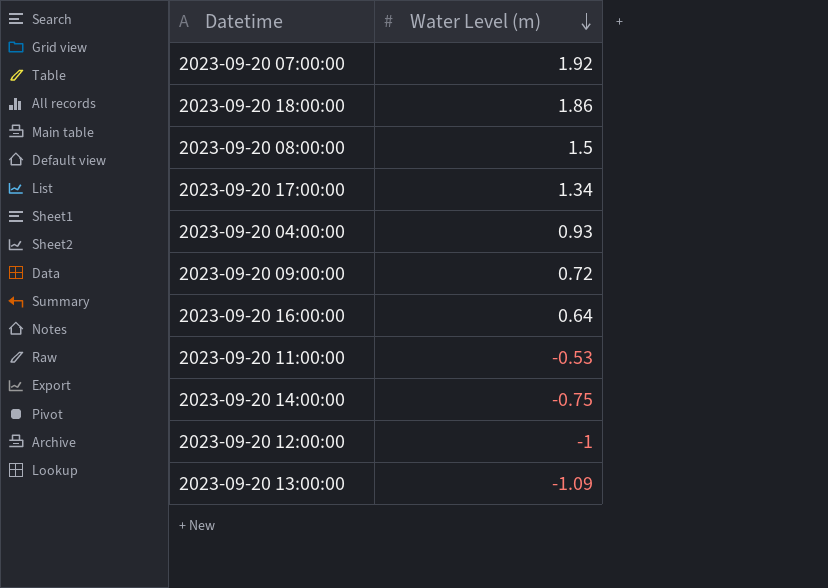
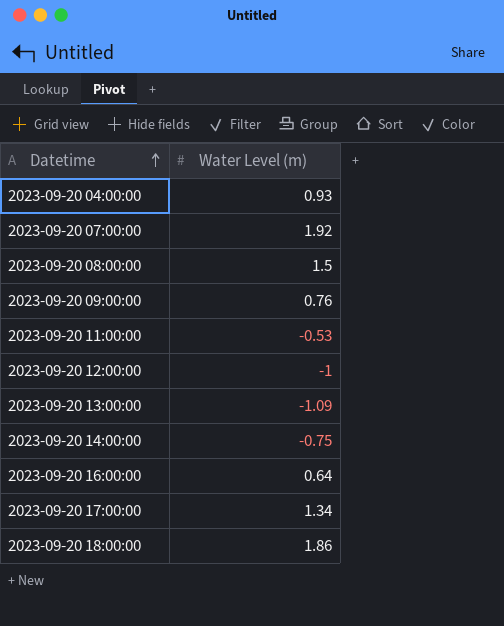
row order: Water Level (m) descending -> Datetime ascending
2023-09-20 09:00:00 | Water Level (m): 0.72 -> 0.76

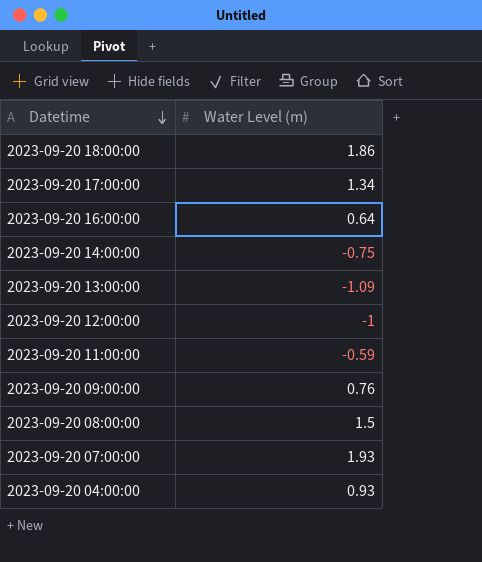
row order: Datetime ascending -> Datetime descending
2023-09-20 11:00:00 | Water Level (m): -0.53 -> -0.59
2023-09-20 07:00:00 | Water Level (m): 1.92 -> 1.93

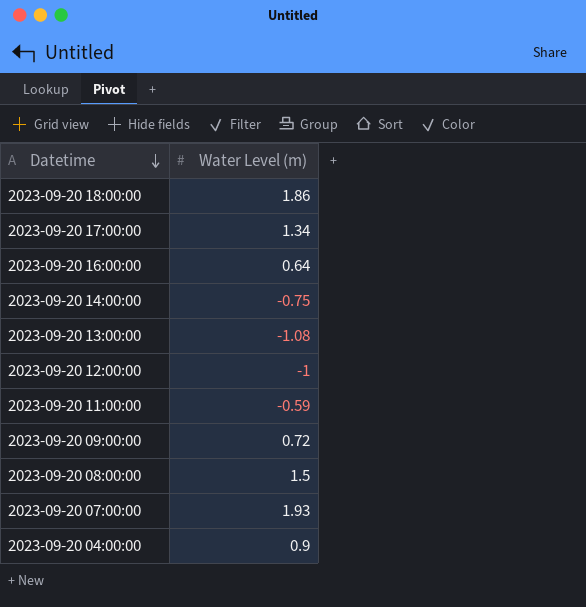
2023-09-20 13:00:00 | Water Level (m): -1.09 -> -1.08
2023-09-20 09:00:00 | Water Level (m): 0.76 -> 0.72
2023-09-20 04:00:00 | Water Level (m): 0.93 -> 0.9

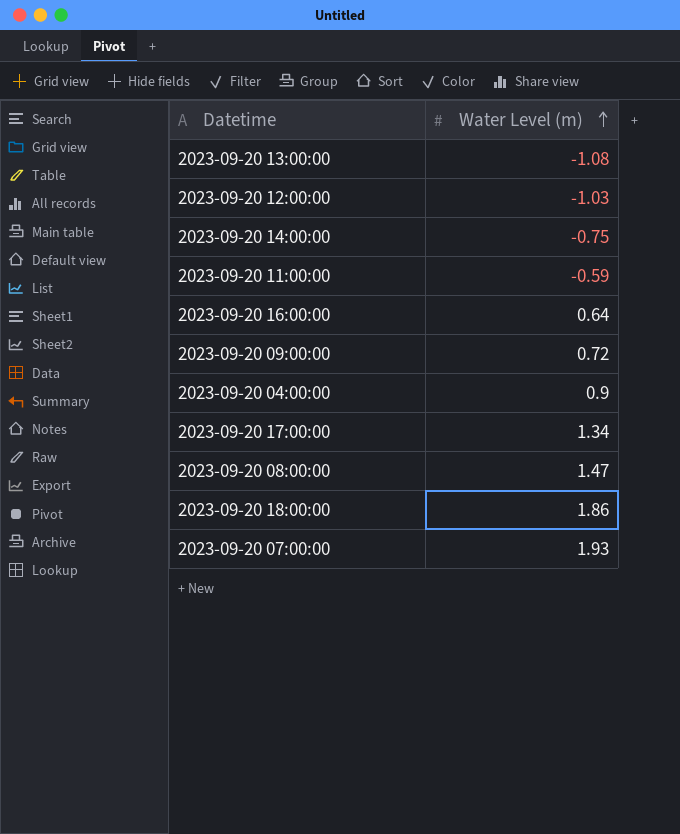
row order: Datetime descending -> Water Level (m) ascending
2023-09-20 12:00:00 | Water Level (m): -1 -> -1.03
2023-09-20 08:00:00 | Water Level (m): 1.5 -> 1.47

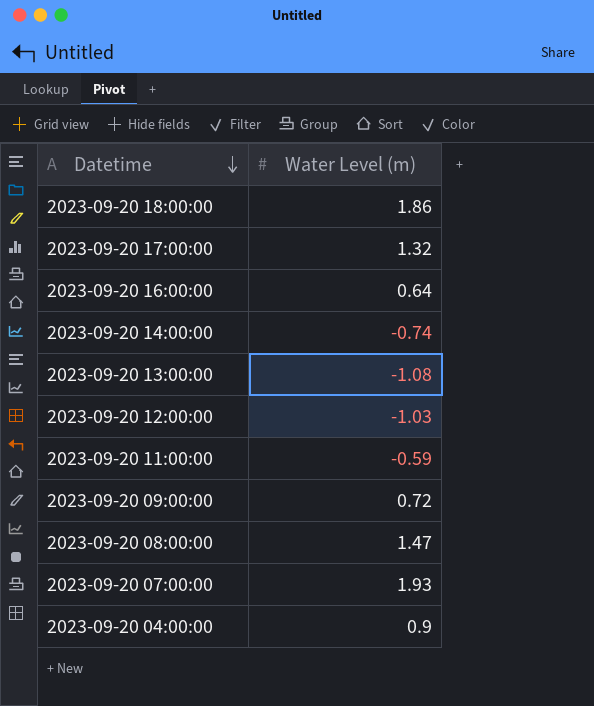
row order: Water Level (m) ascending -> Datetime descending
2023-09-20 17:00:00 | Water Level (m): 1.34 -> 1.32
2023-09-20 14:00:00 | Water Level (m): -0.75 -> -0.74

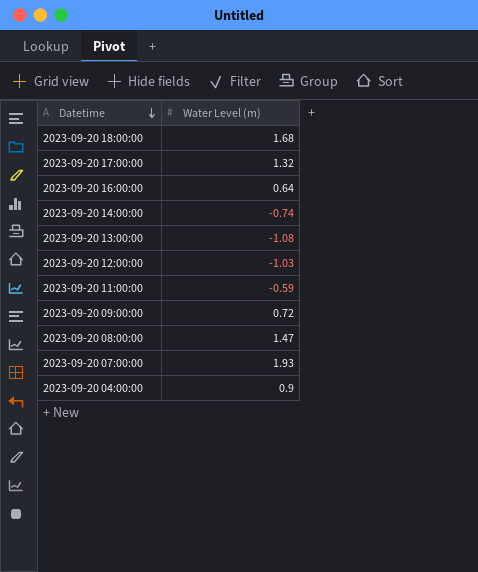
2023-09-20 18:00:00 | Water Level (m): 1.86 -> 1.68

